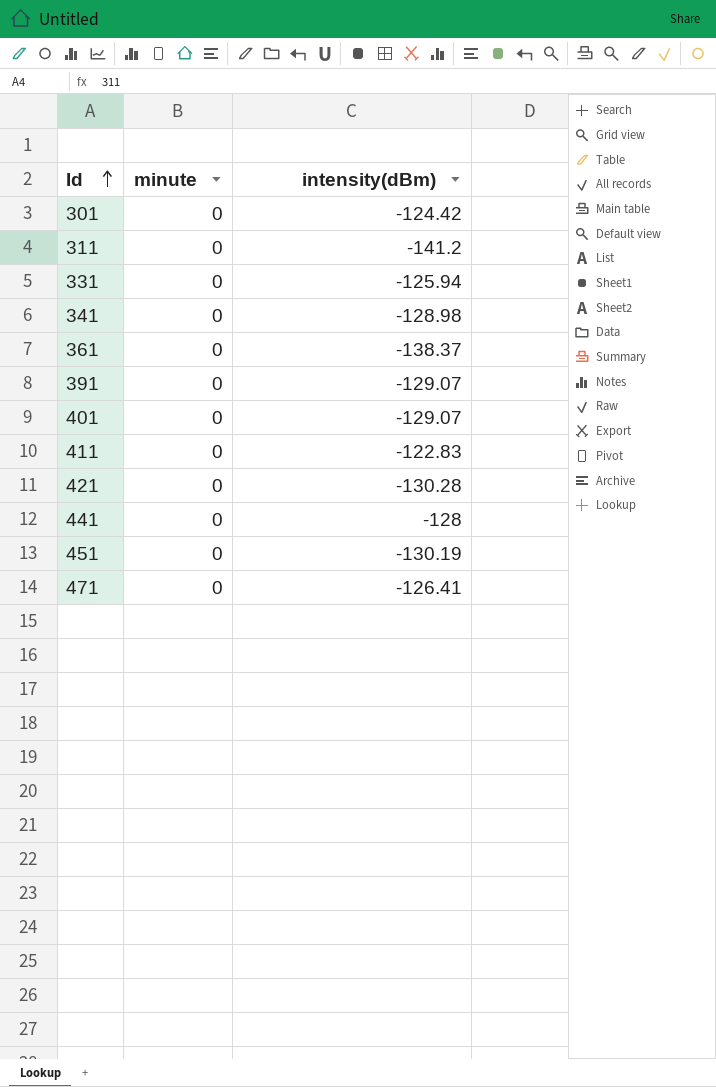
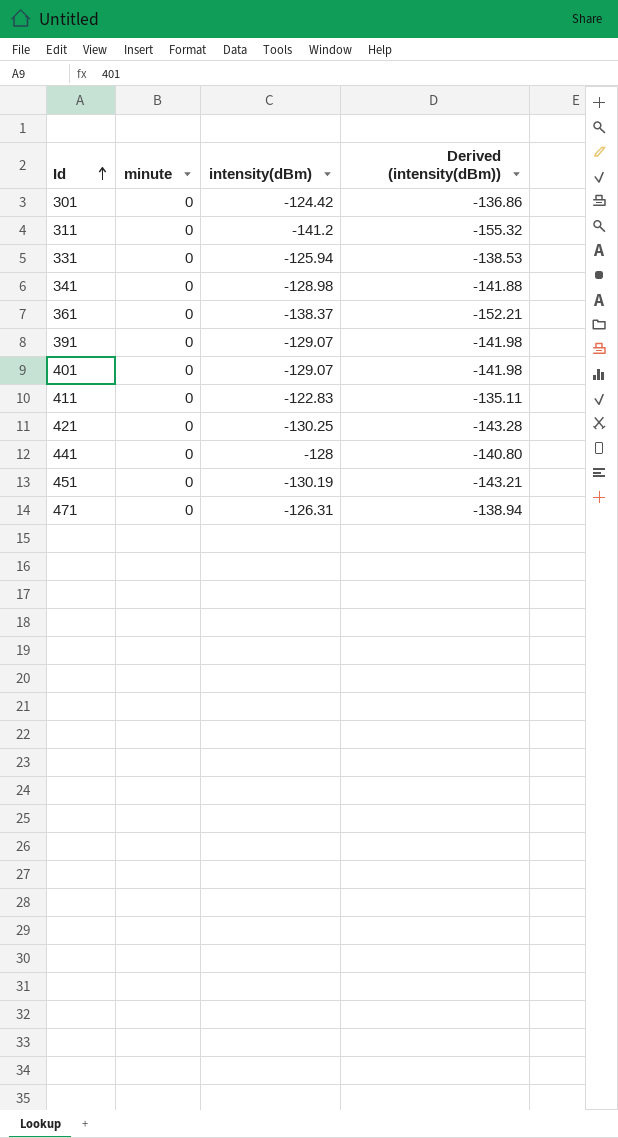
column Derived (intensity(dBm)) | formula: none -> [intensity(dBm)] * 1.1
421 | intensity(dBm): -130.28 -> -130.25
471 | intensity(dBm): -126.41 -> -126.31

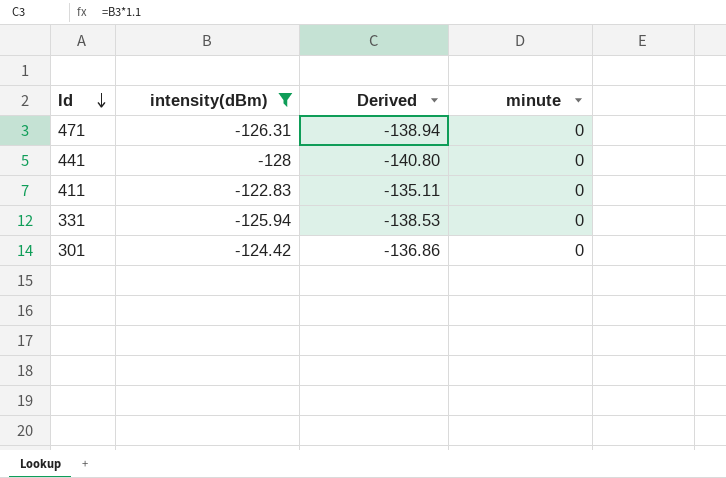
filter: none -> intensity(dBm) >= -128
row order: Id ascending -> Id descending
column name: Derived (intensity(dBm)) -> Derived
column minute | position: 2 -> 4

